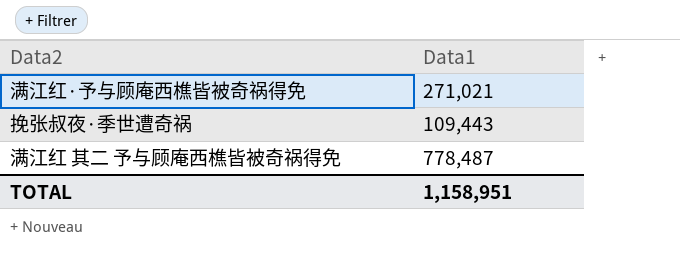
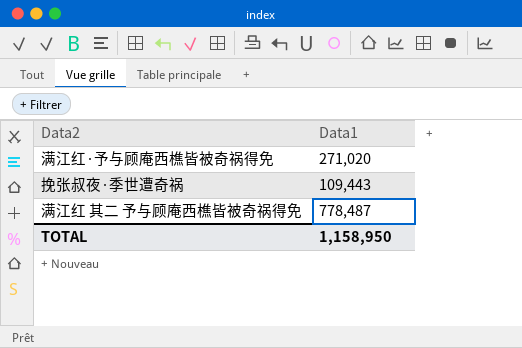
满江红·予与顾庵西樵皆被奇祸得免 | Data1: 271,021 -> 271,020
TOTAL | Data1: 1,158,951 -> 1,158,950

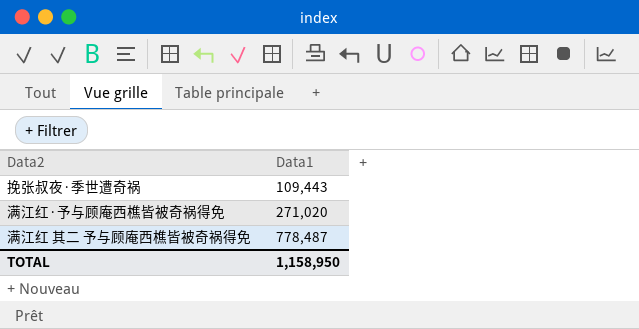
row order: none -> Data1 ascending

